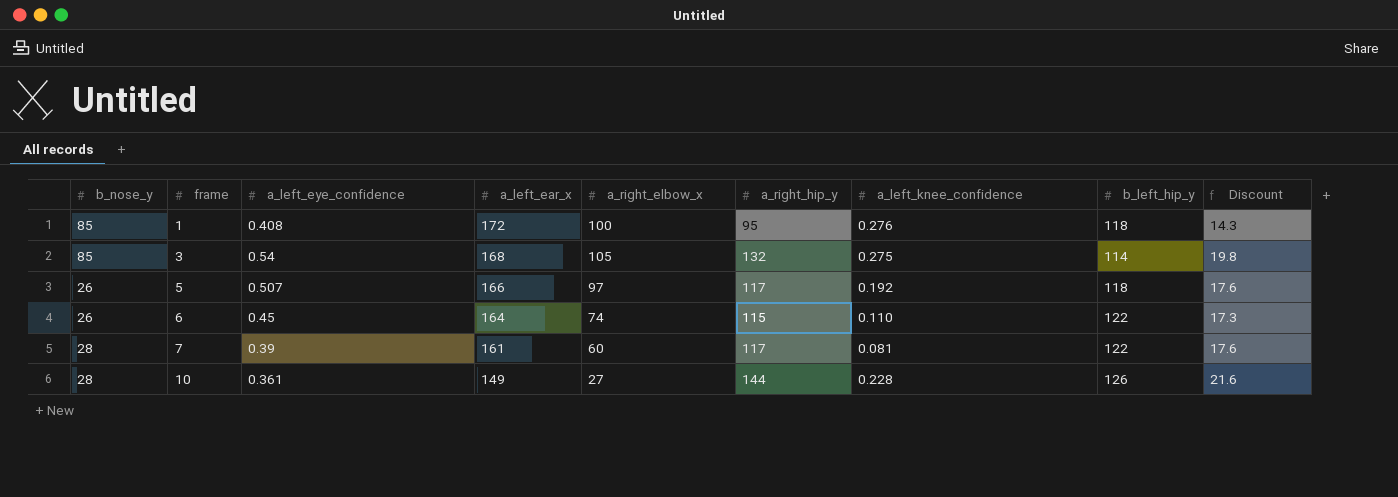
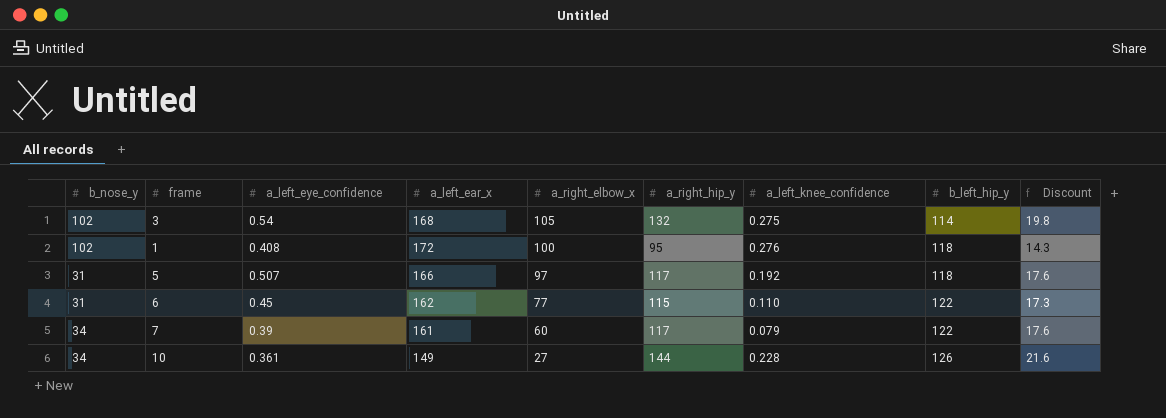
row order: frame ascending -> a_right_elbow_x descending
3 | b_nose_y: 85 -> 102
1 | b_nose_y: 85 -> 102
5 | b_nose_y: 26 -> 31
6 | b_nose_y: 26 -> 31
6 | a_left_ear_x: 164 -> 162
6 | a_right_elbow_x: 74 -> 77
7 | b_nose_y: 28 -> 34
7 | a_left_knee_confidence: 0.081 -> 0.079
10 | b_nose_y: 28 -> 34

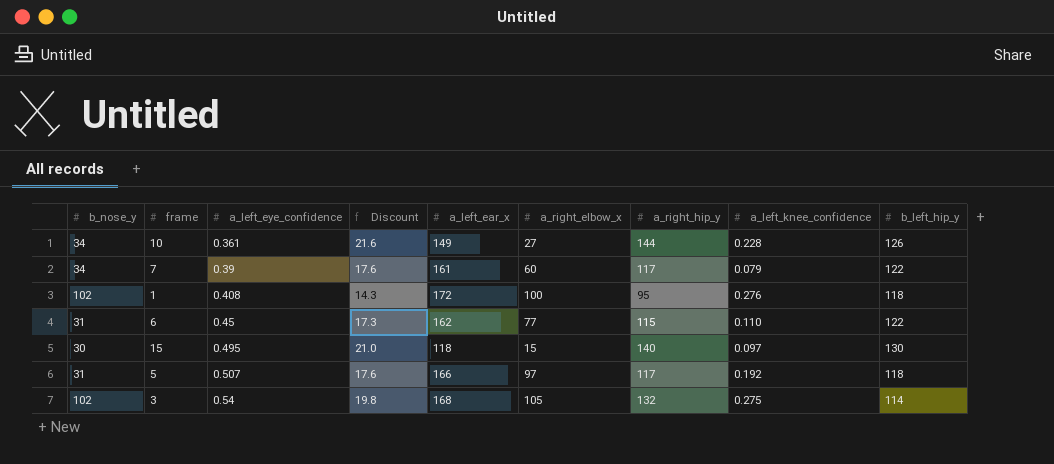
row order: a_right_elbow_x descending -> a_left_eye_confidence ascending
column Discount | position: 9 -> 4
row 15: none -> 30 | 0.495 | 21.0 | 118 | 15 | 140 | 0.097 | 130

